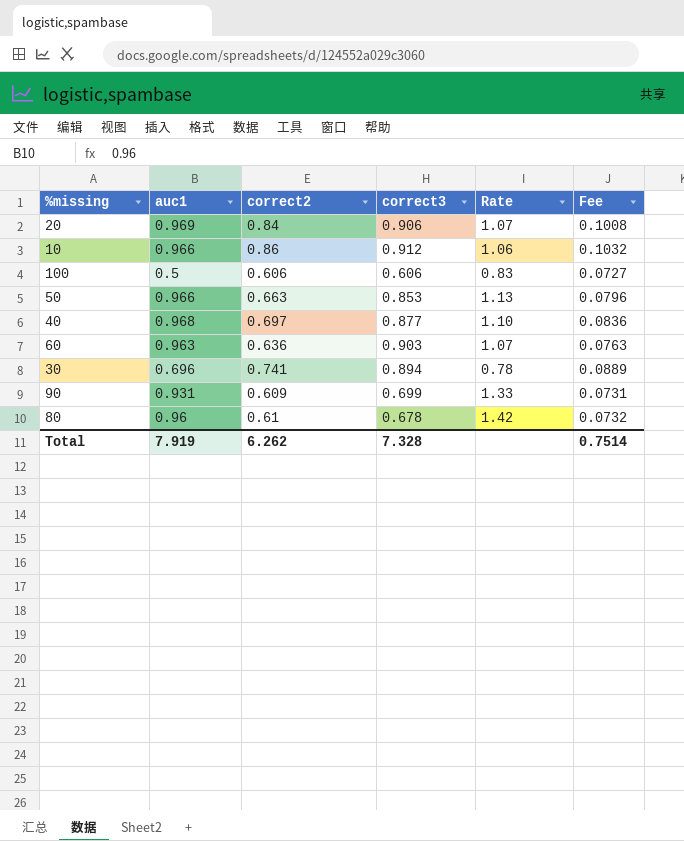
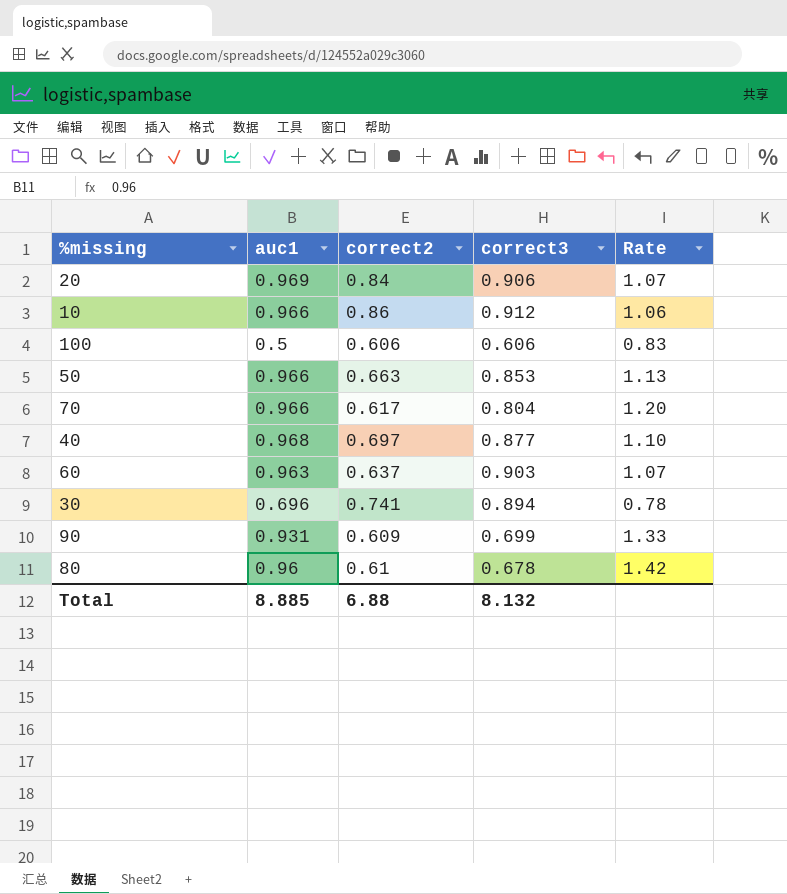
column Fee | formula: [correct2] * 0.12 -> none
row 70: none -> 0.966 | 0.617 | 0.804 | 1.20
60 | correct2: 0.636 -> 0.637
Total | auc1: 7.919 -> 8.885
Total | correct2: 6.262 -> 6.88
Total | correct3: 7.328 -> 8.132

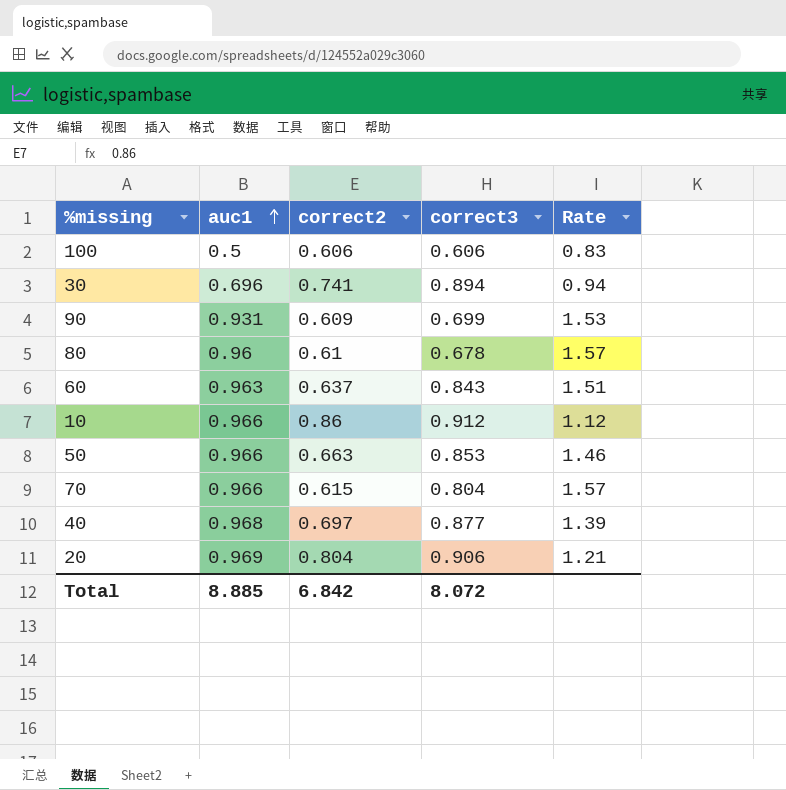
row order: none -> auc1 ascending
column Rate | formula: [auc1] / [correct3] -> [auc1] / [correct2]
60 | correct3: 0.903 -> 0.843
70 | correct2: 0.617 -> 0.615
20 | correct2: 0.84 -> 0.804
Total | correct2: 6.88 -> 6.842
Total | correct3: 8.132 -> 8.072

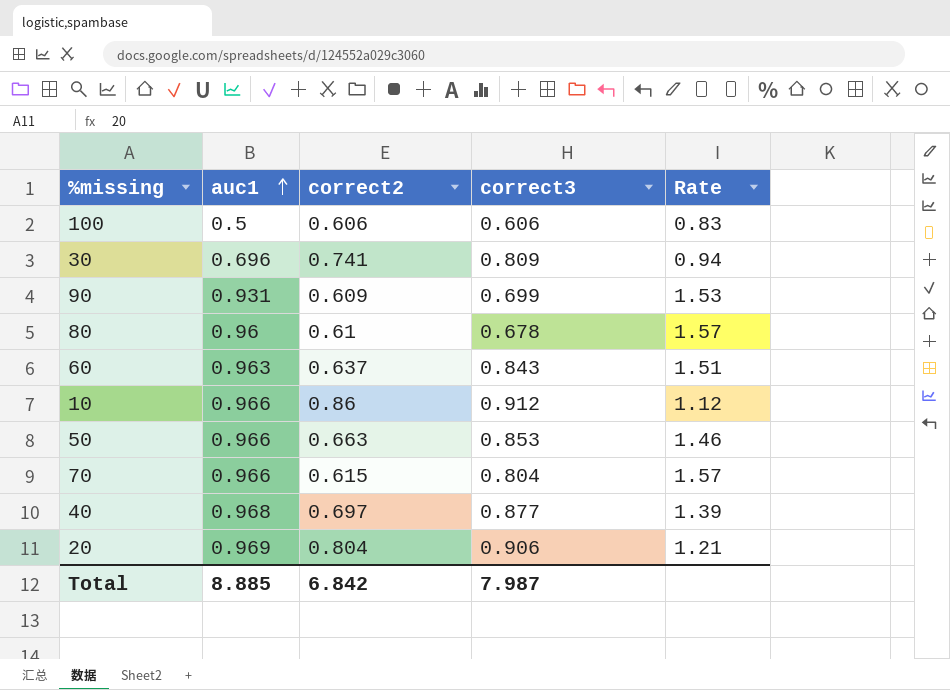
30 | correct3: 0.894 -> 0.809
Total | correct3: 8.072 -> 7.987

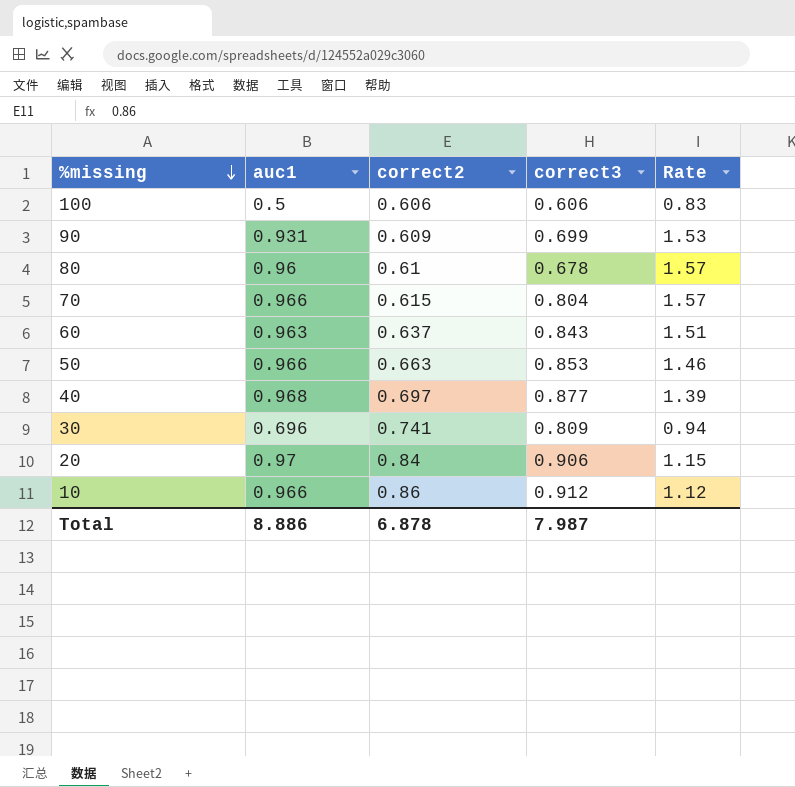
row order: auc1 ascending -> %missing descending
20 | auc1: 0.969 -> 0.97
20 | correct2: 0.804 -> 0.84
20 | Rate: 1.21 -> 1.15
Total | auc1: 8.885 -> 8.886
Total | correct2: 6.842 -> 6.878

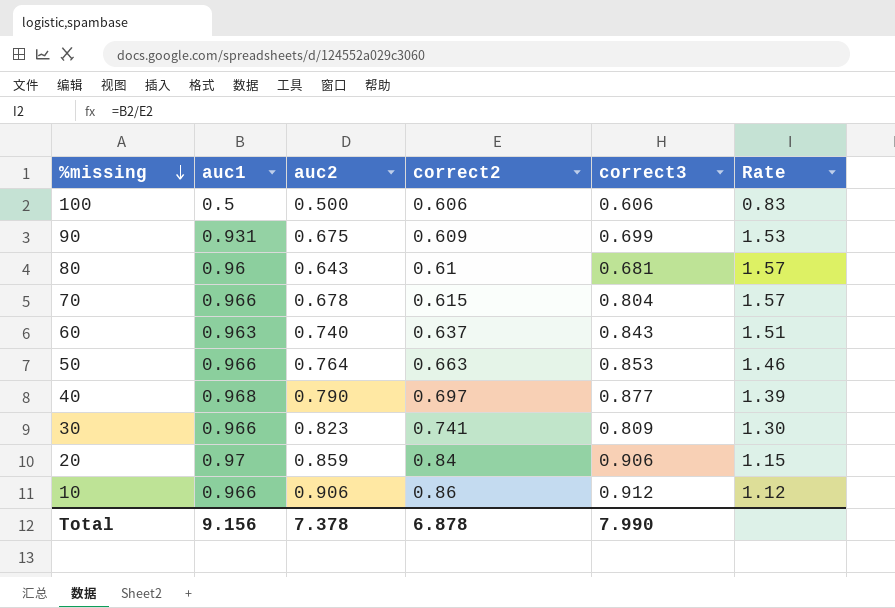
column auc2 | position: none -> 3
80 | correct3: 0.678 -> 0.681
30 | auc1: 0.696 -> 0.966
30 | Rate: 0.94 -> 1.30
Total | auc1: 8.886 -> 9.156
Total | correct3: 7.987 -> 7.990

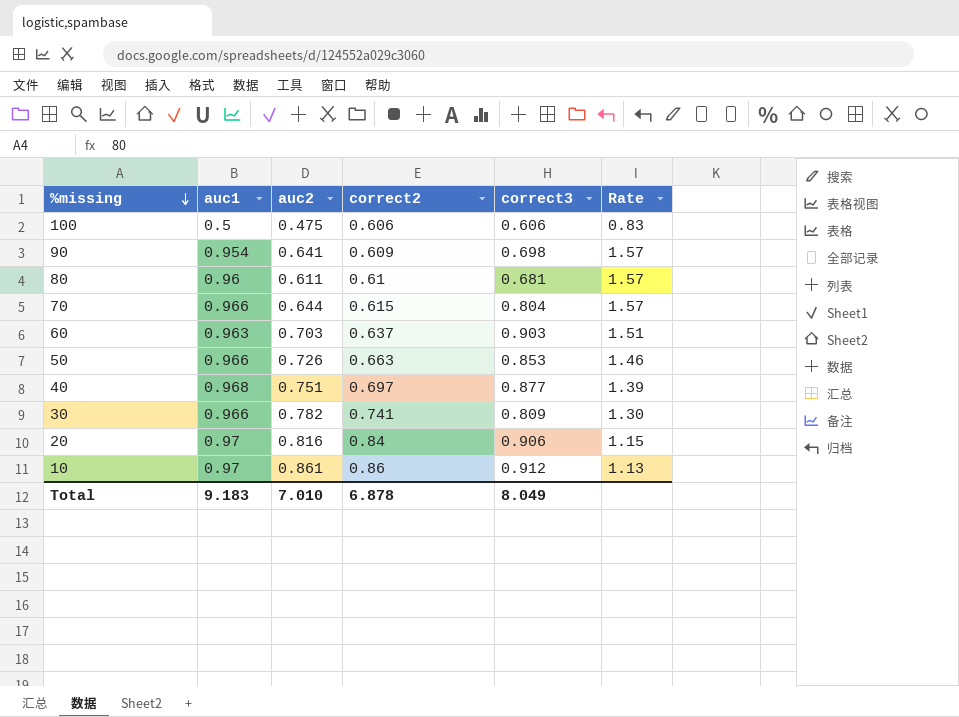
100 | auc2: 0.500 -> 0.475
90 | auc1: 0.931 -> 0.954
90 | auc2: 0.675 -> 0.641
90 | correct3: 0.699 -> 0.698
90 | Rate: 1.53 -> 1.57
80 | auc2: 0.643 -> 0.611
70 | auc2: 0.678 -> 0.644
60 | auc2: 0.740 -> 0.703
60 | correct3: 0.843 -> 0.903
50 | auc2: 0.764 -> 0.726
40 | auc2: 0.790 -> 0.751
30 | auc2: 0.823 -> 0.782
20 | auc2: 0.859 -> 0.816
10 | auc1: 0.966 -> 0.97
10 | auc2: 0.906 -> 0.861
10 | Rate: 1.12 -> 1.13
Total | auc1: 9.156 -> 9.183
Total | auc2: 7.378 -> 7.010
Total | correct3: 7.990 -> 8.049

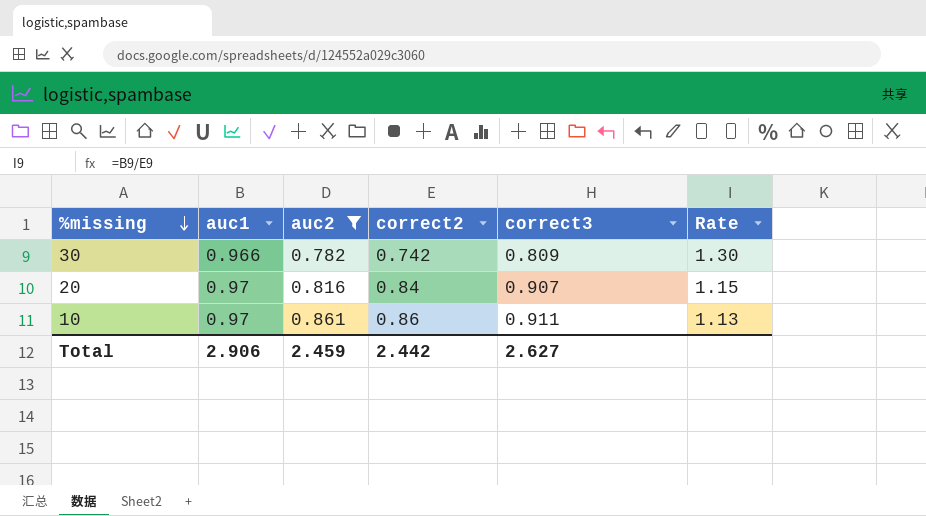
filter: none -> auc2 >= 0.782
30 | correct2: 0.741 -> 0.742
20 | correct3: 0.906 -> 0.907
10 | correct3: 0.912 -> 0.911
Total | auc1: 9.183 -> 2.906
Total | auc2: 7.010 -> 2.459
Total | correct2: 6.878 -> 2.442
Total | correct3: 8.049 -> 2.627

